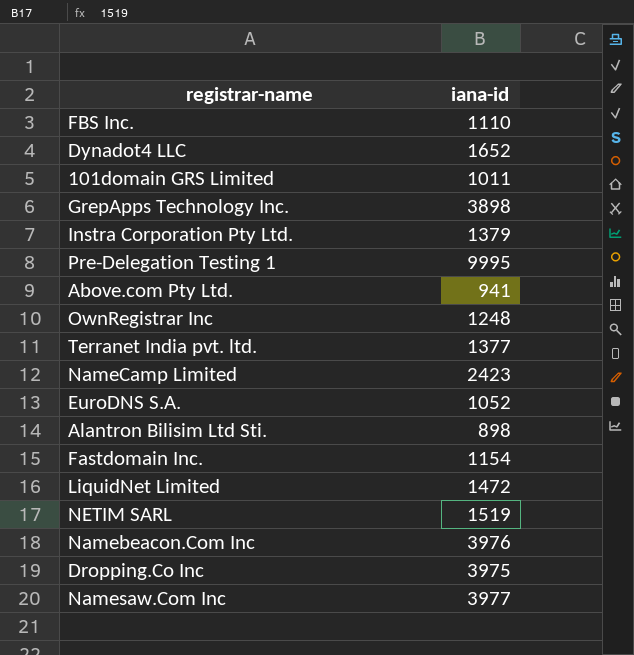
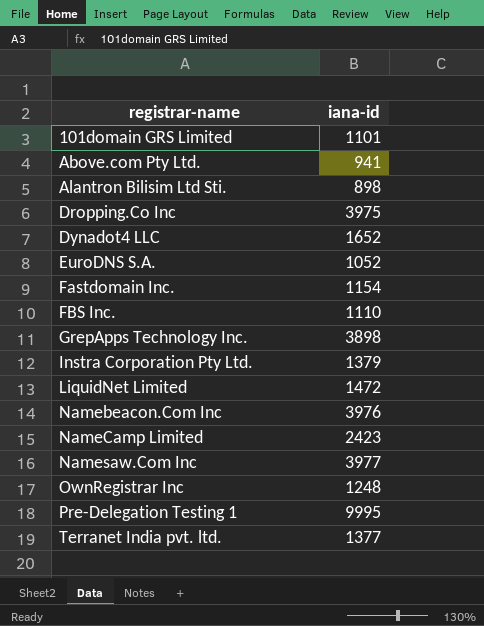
row order: none -> registrar-name ascending
row NETIM SARL: 1519 -> none
101domain GRS Limited | iana-id: 1011 -> 1101

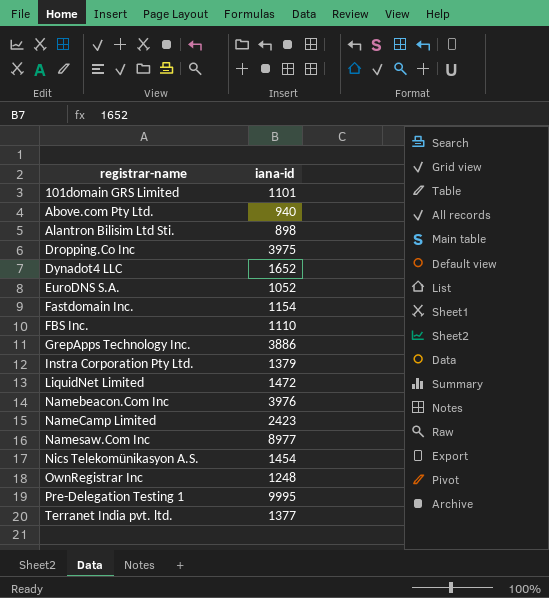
Above.com Pty Ltd. | iana-id: 941 -> 940
GrepApps Technology Inc. | iana-id: 3898 -> 3886
Namesaw.Com Inc | iana-id: 3977 -> 8977
row Nics Telekomünikasyon A.S.: none -> 1454

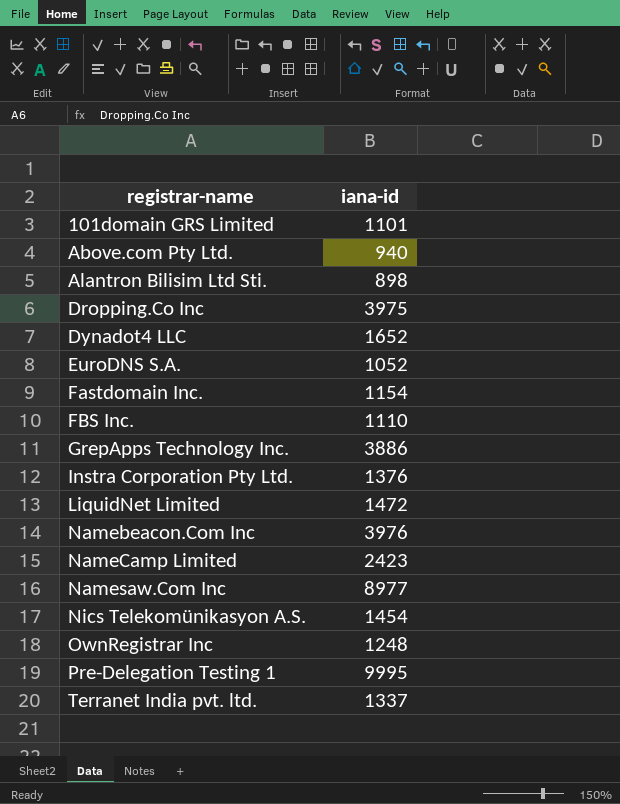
Instra Corporation Pty Ltd. | iana-id: 1379 -> 1376
Terranet India pvt. ltd. | iana-id: 1377 -> 1337

